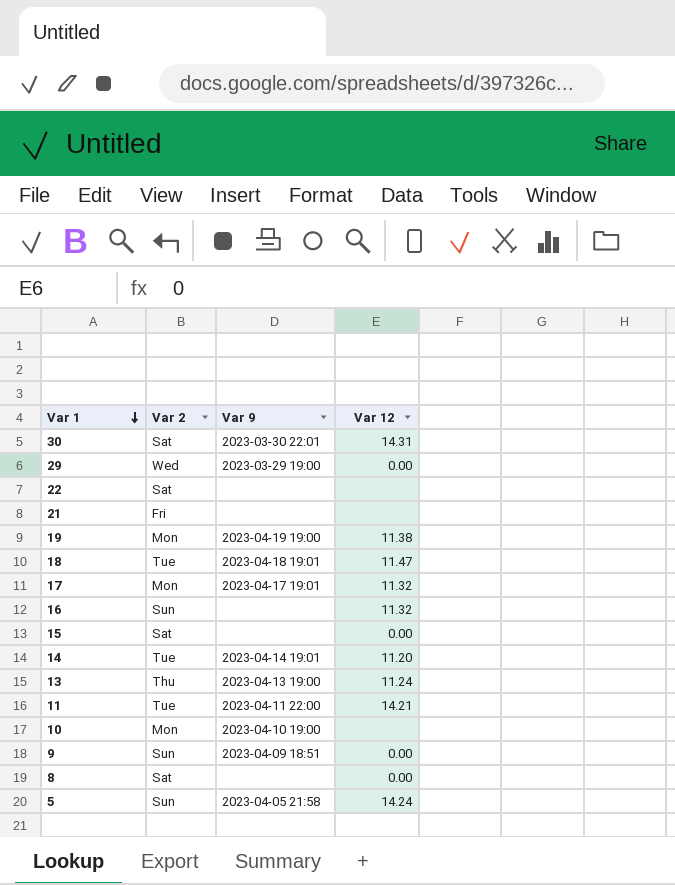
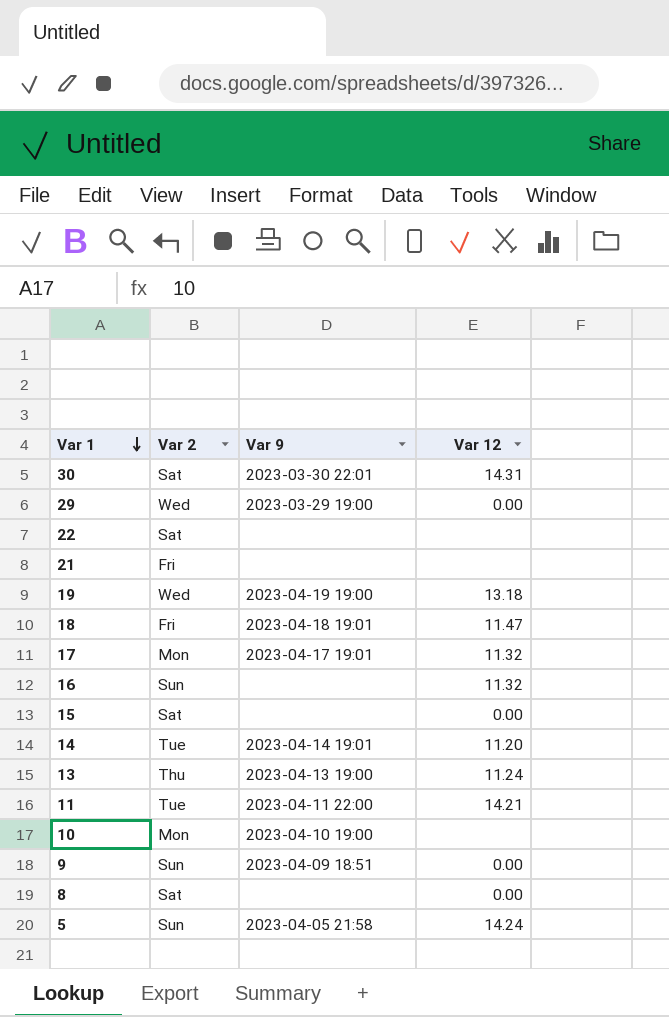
19 | Var 2: Mon -> Wed
19 | Var 12: 11.38 -> 13.18
18 | Var 2: Tue -> Fri

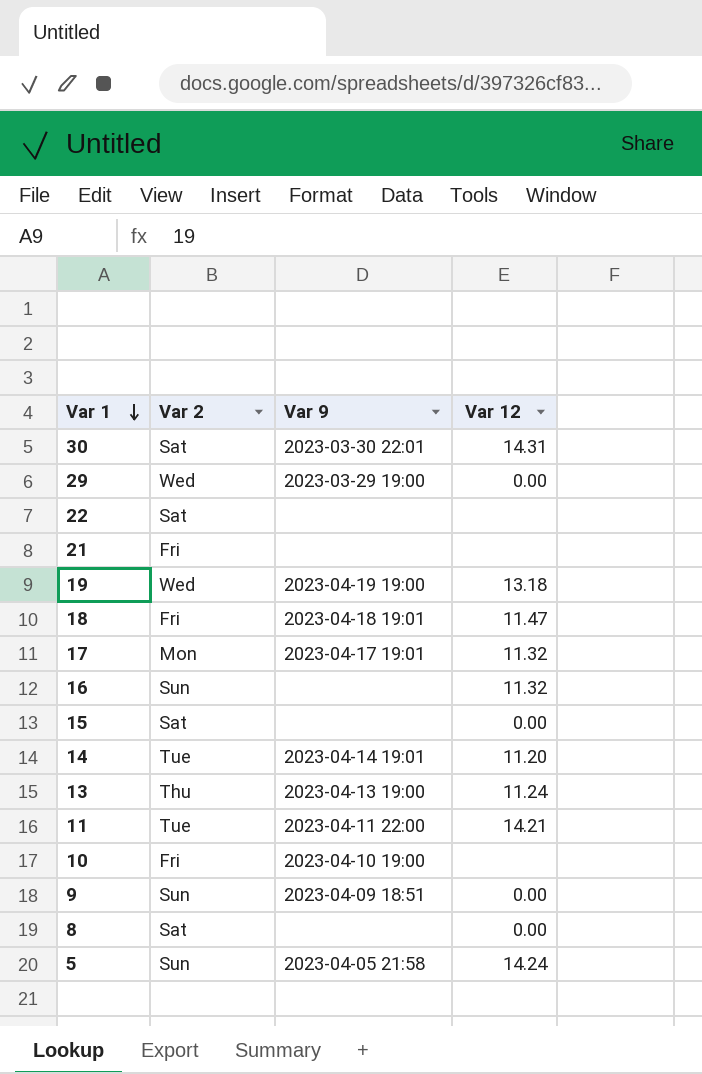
10 | Var 2: Mon -> Fri

